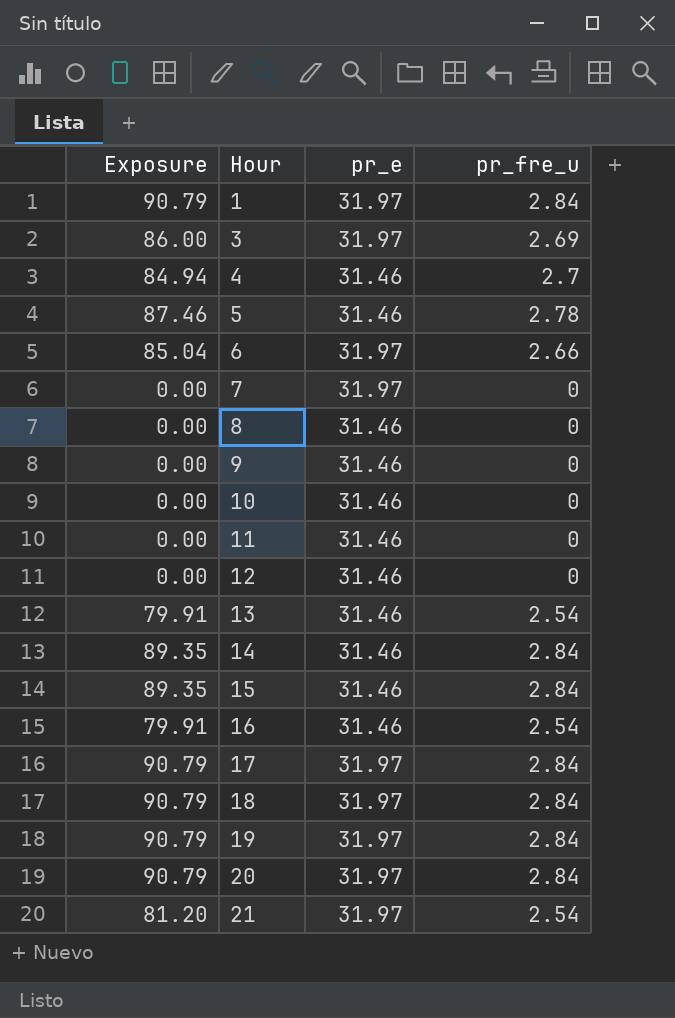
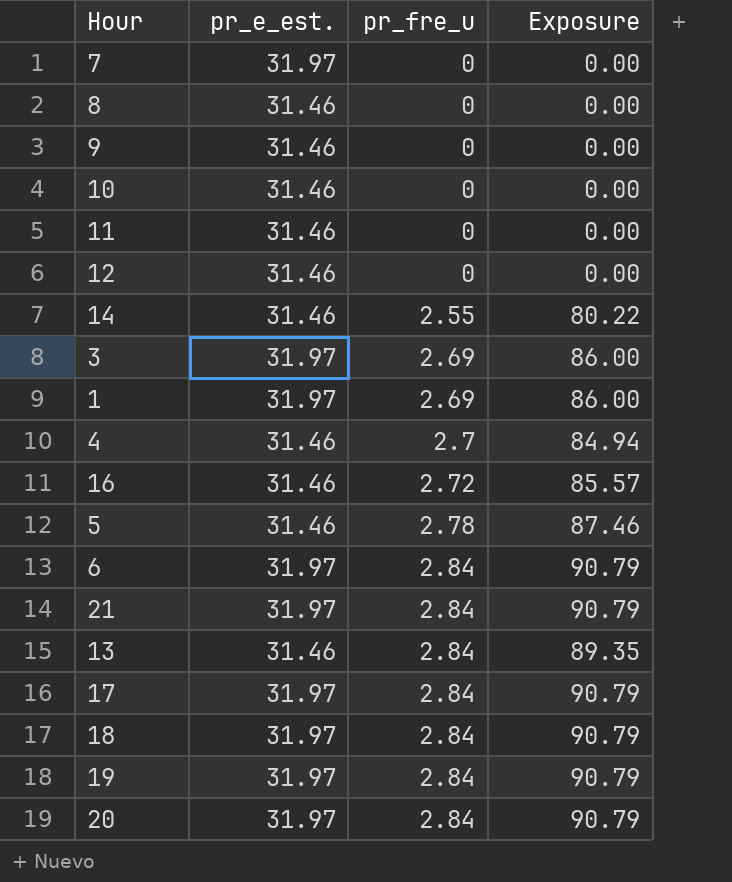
row order: Hour ascending -> pr_fre_u ascending
column name: pr_e -> pr_e_est.
column Exposure | position: 1 -> 4
row 15: 89.35 | 31.46 | 2.84 -> none
14 | pr_fre_u: 2.84 -> 2.55
14 | Exposure: 89.35 -> 80.22
1 | pr_fre_u: 2.84 -> 2.69
1 | Exposure: 90.79 -> 86.00
16 | pr_fre_u: 2.54 -> 2.72
16 | Exposure: 79.91 -> 85.57
6 | pr_fre_u: 2.66 -> 2.84
6 | Exposure: 85.04 -> 90.79
21 | pr_fre_u: 2.54 -> 2.84
21 | Exposure: 81.20 -> 90.79
13 | pr_fre_u: 2.54 -> 2.84
13 | Exposure: 79.91 -> 89.35

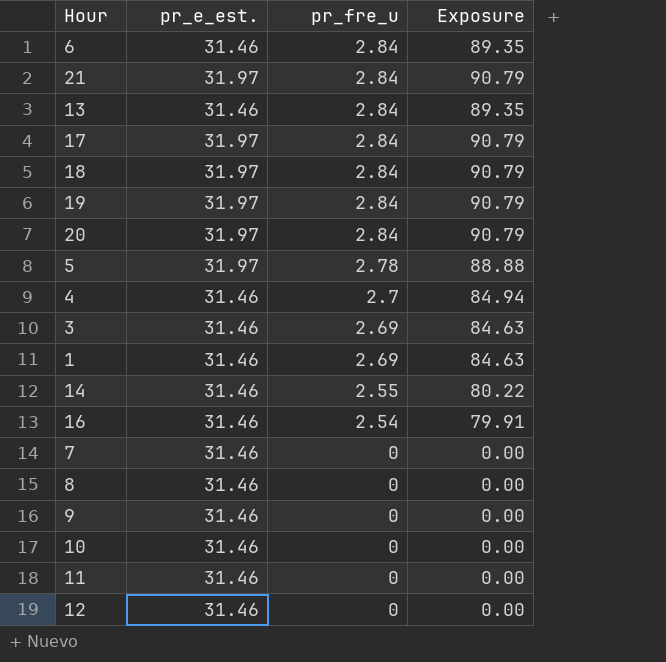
row order: pr_fre_u ascending -> pr_fre_u descending
6 | pr_e_est.: 31.97 -> 31.46
6 | Exposure: 90.79 -> 89.35
5 | pr_e_est.: 31.46 -> 31.97
5 | Exposure: 87.46 -> 88.88
3 | pr_e_est.: 31.97 -> 31.46
3 | Exposure: 86.00 -> 84.63
1 | pr_e_est.: 31.97 -> 31.46
1 | Exposure: 86.00 -> 84.63
16 | pr_fre_u: 2.72 -> 2.54
16 | Exposure: 85.57 -> 79.91
7 | pr_e_est.: 31.97 -> 31.46

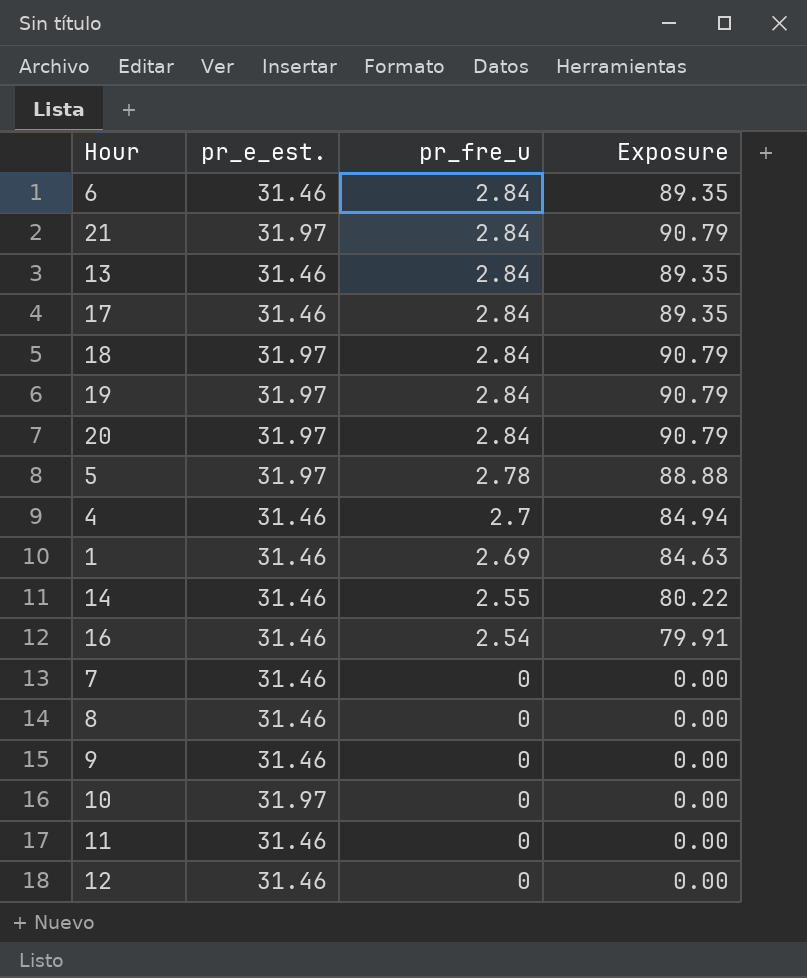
row 3: 31.46 | 2.69 | 84.63 -> none
17 | pr_e_est.: 31.97 -> 31.46
17 | Exposure: 90.79 -> 89.35
10 | pr_e_est.: 31.46 -> 31.97

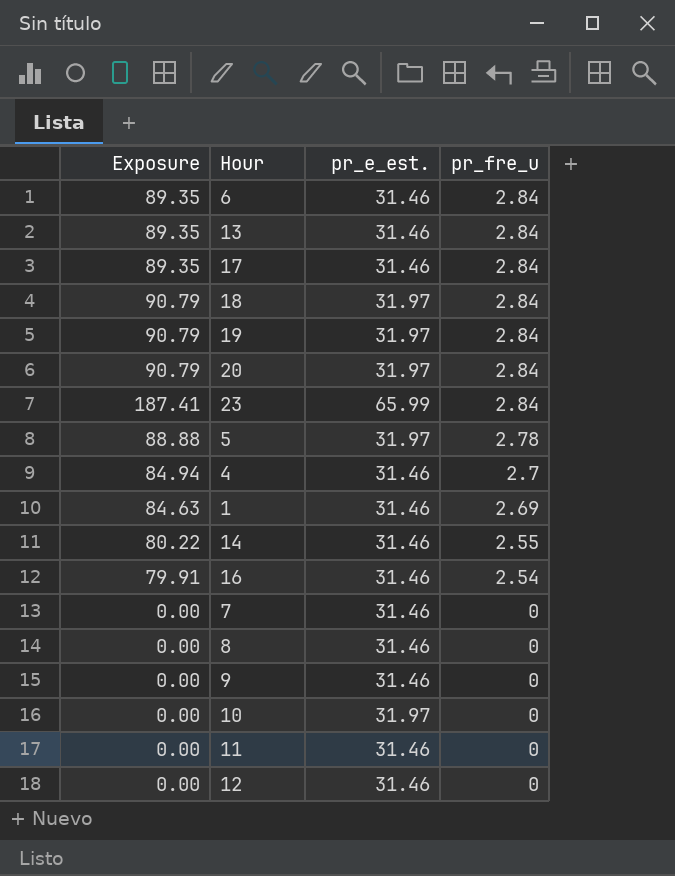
column Exposure | position: 4 -> 1
row 21: 31.97 | 2.84 | 90.79 -> none
row 23: none -> 187.41 | 65.99 | 2.84

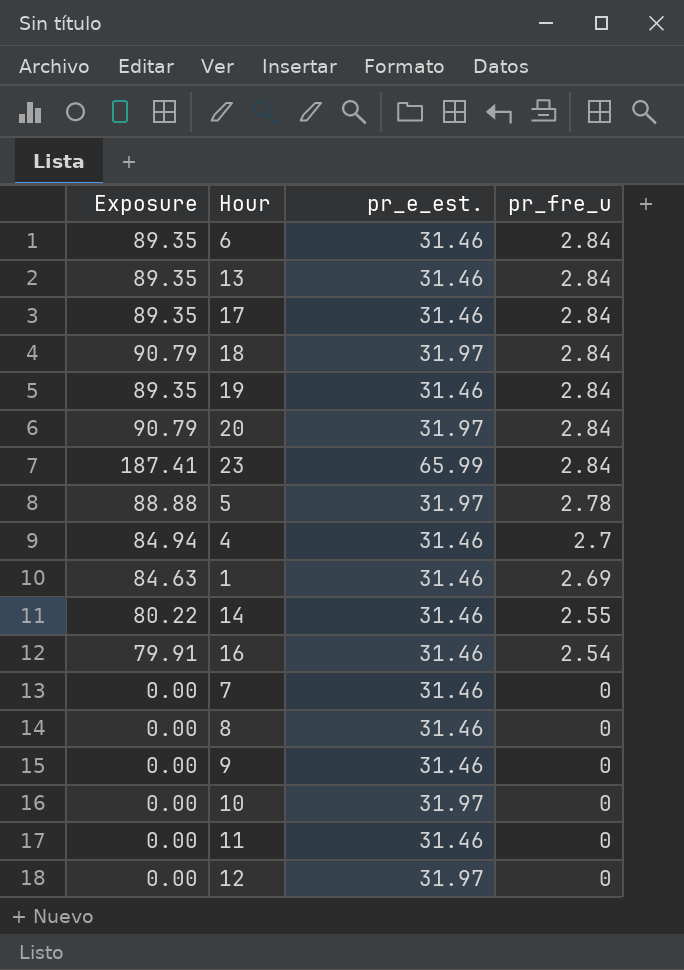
19 | Exposure: 90.79 -> 89.35
19 | pr_e_est.: 31.97 -> 31.46
12 | pr_e_est.: 31.46 -> 31.97

